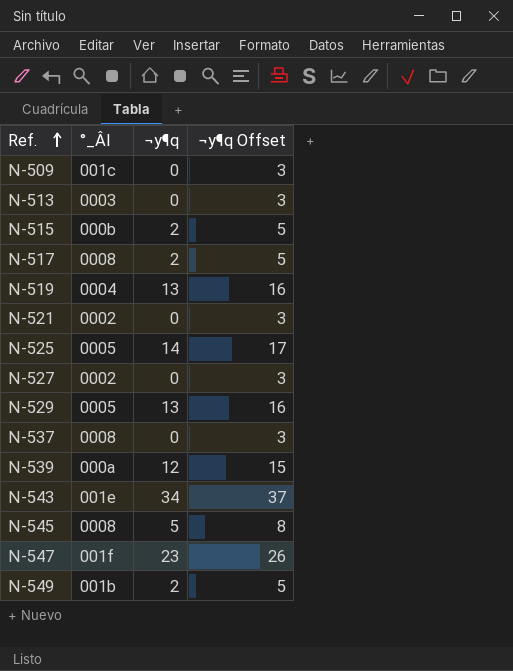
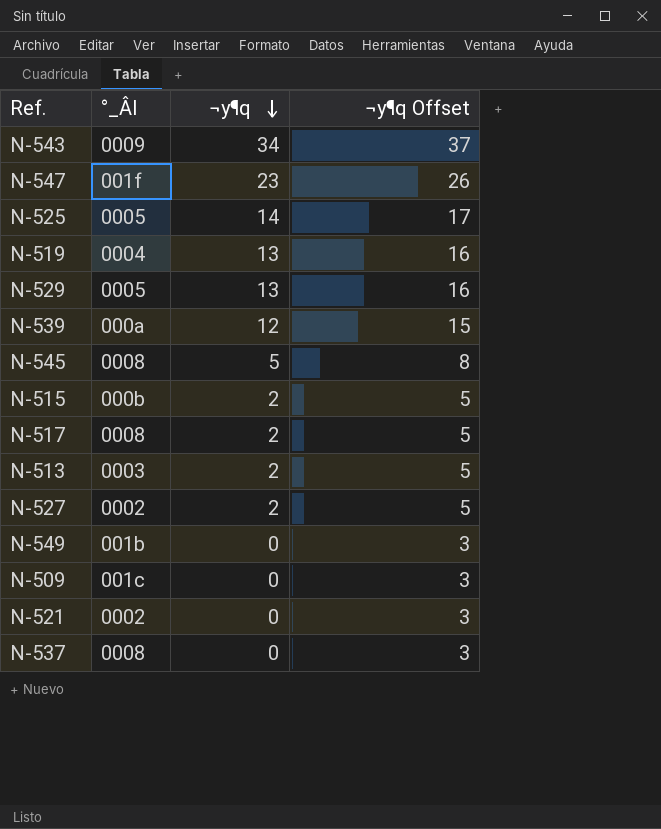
row order: Ref. ascending -> ¬y¶q descending
N-543 | °_ÂI: 001e -> 0009
N-513 | ¬y¶q: 0 -> 2
N-513 | ¬y¶q Offset: 3 -> 5
N-527 | ¬y¶q: 0 -> 2
N-527 | ¬y¶q Offset: 3 -> 5
N-549 | ¬y¶q: 2 -> 0
N-549 | ¬y¶q Offset: 5 -> 3

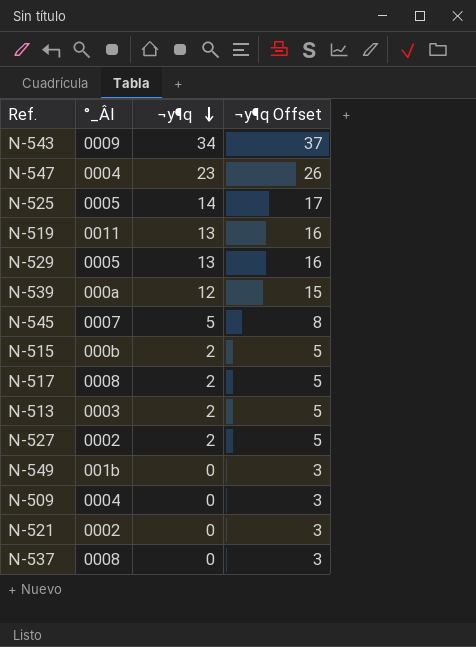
N-547 | °_ÂI: 001f -> 0004
N-519 | °_ÂI: 0004 -> 0011
N-545 | °_ÂI: 0008 -> 0007
N-509 | °_ÂI: 001c -> 0004

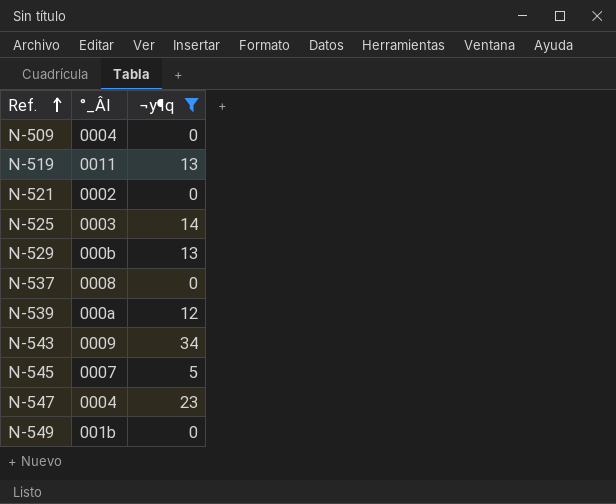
filter: none -> ¬y¶q != 2
row order: ¬y¶q descending -> Ref. ascending
column ¬y¶q Offset | formula: [¬y¶q] + 3 -> none
N-525 | °_ÂI: 0005 -> 0003
N-529 | °_ÂI: 0005 -> 000b

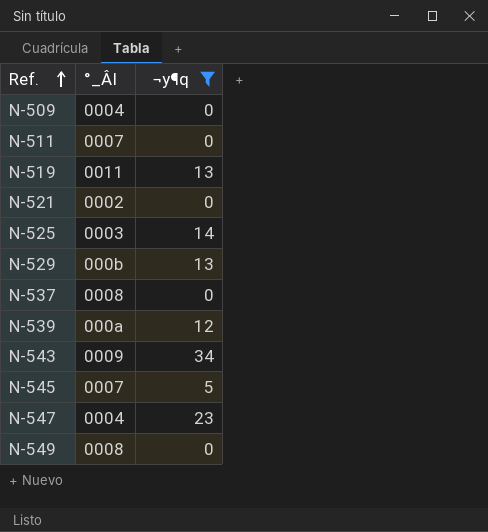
row N-511: none -> 0007 | 0
N-549 | °_ÂI: 001b -> 0008

